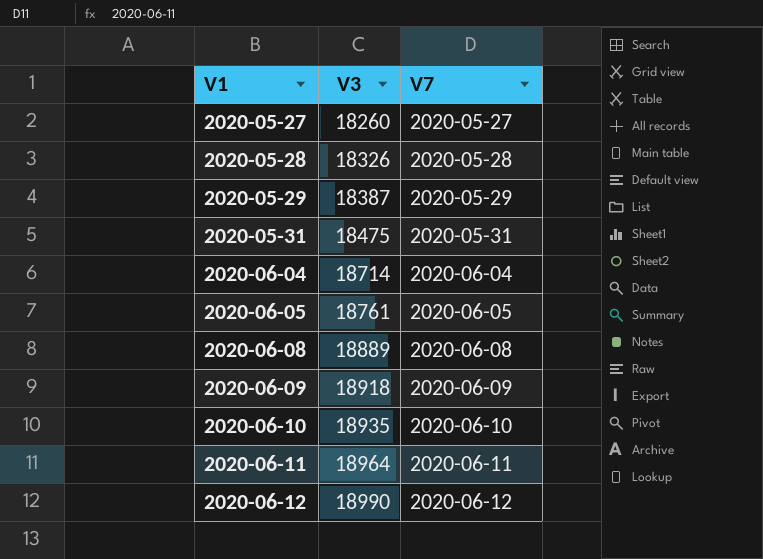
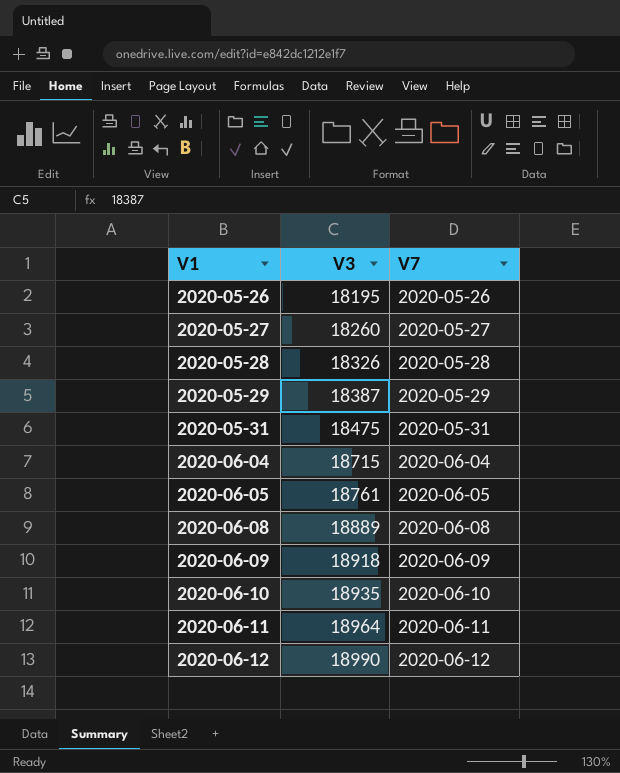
row 2020-05-26: none -> 18195 | 2020-05-26
2020-06-04 | V3: 18714 -> 18715

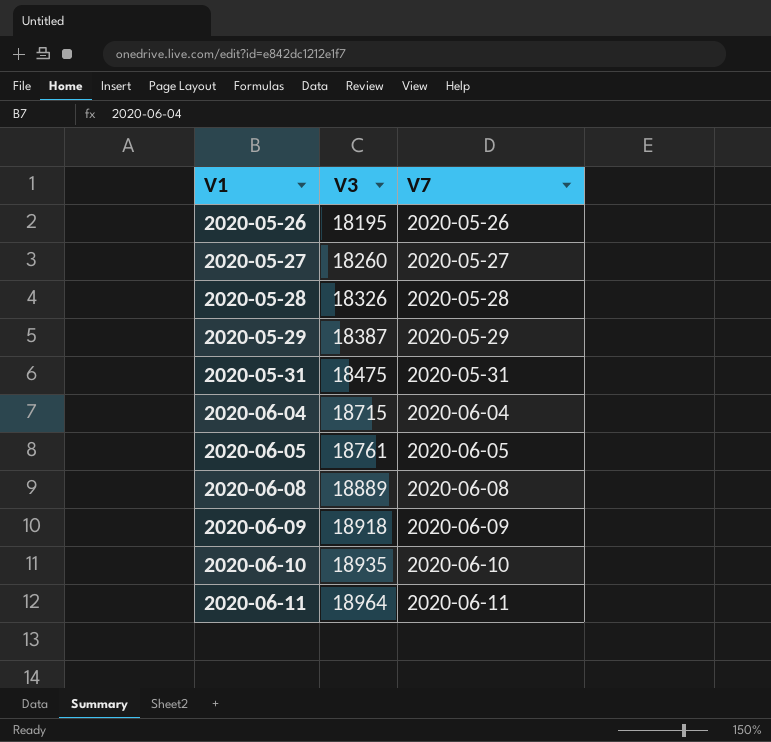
row 2020-06-12: 18990 | 2020-06-12 -> none

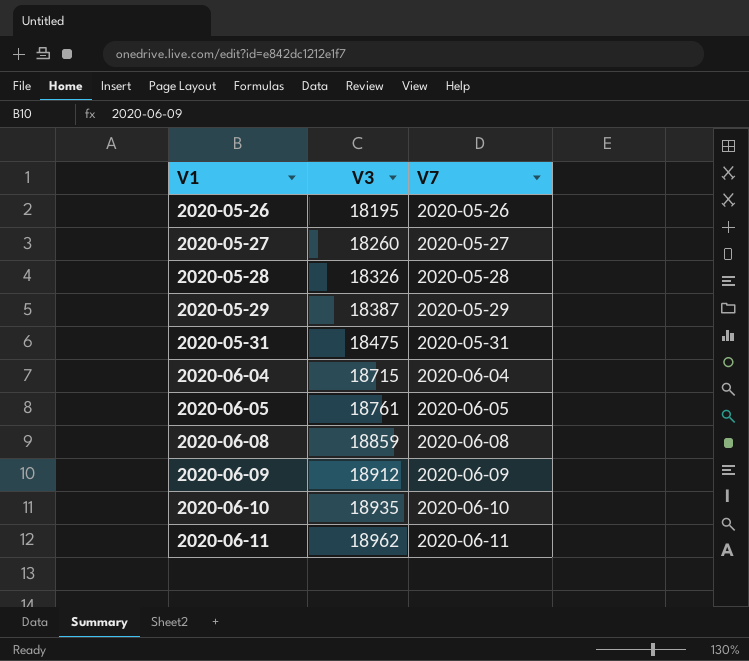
2020-06-08 | V3: 18889 -> 18859
2020-06-09 | V3: 18918 -> 18912
2020-06-11 | V3: 18964 -> 18962

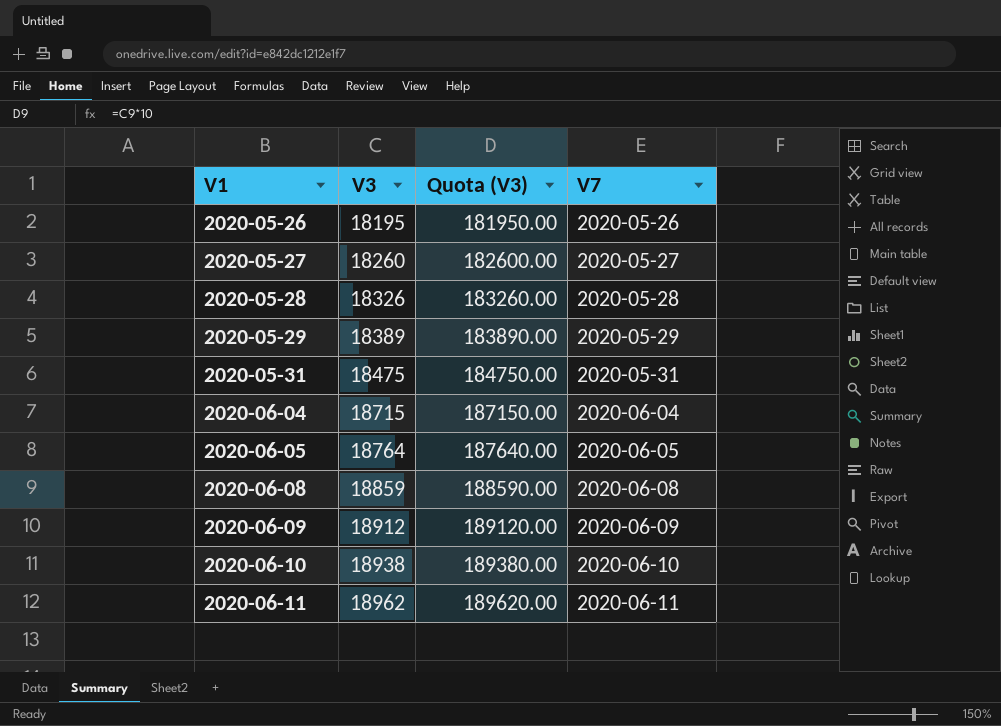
column Quota (V3) | formula: none -> [V3] * 10
2020-05-29 | V3: 18387 -> 18389
2020-06-05 | V3: 18761 -> 18764
2020-06-10 | V3: 18935 -> 18938

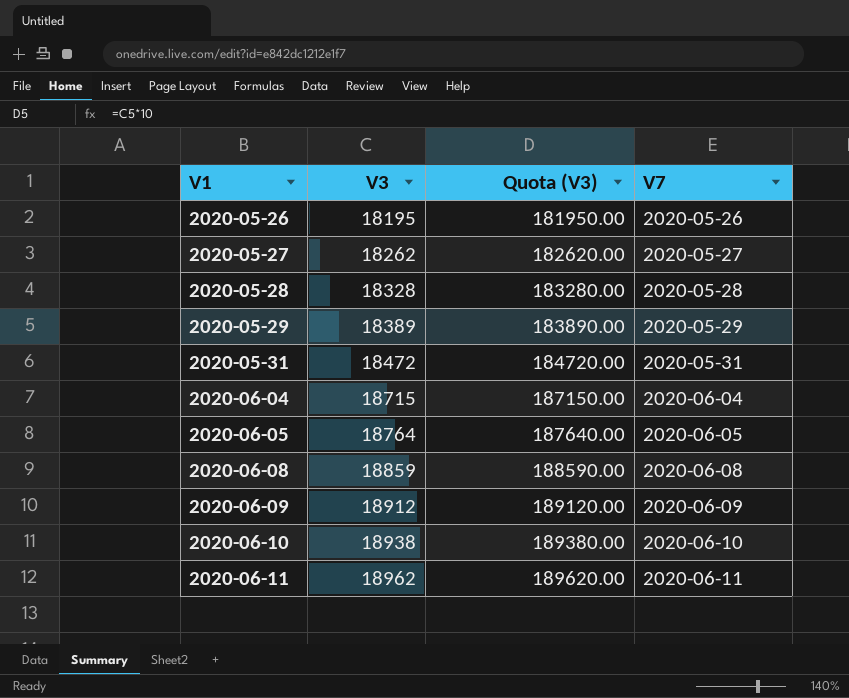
2020-05-27 | V3: 18260 -> 18262
2020-05-27 | Quota (V3): 182600.00 -> 182620.00
2020-05-28 | V3: 18326 -> 18328
2020-05-28 | Quota (V3): 183260.00 -> 183280.00
2020-05-31 | V3: 18475 -> 18472
2020-05-31 | Quota (V3): 184750.00 -> 184720.00

